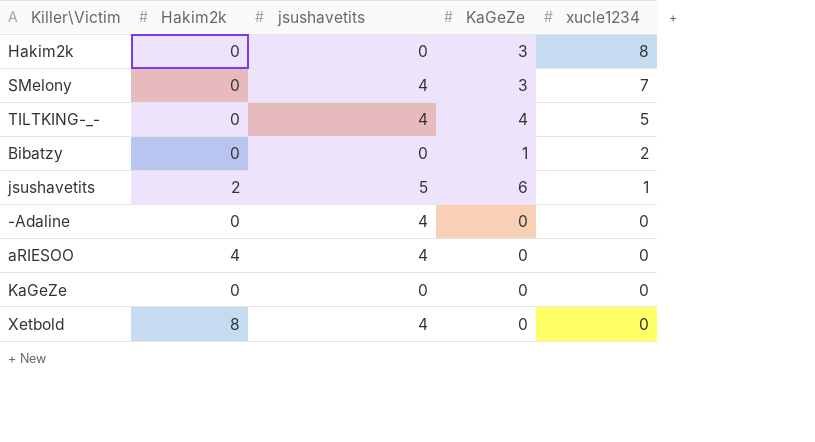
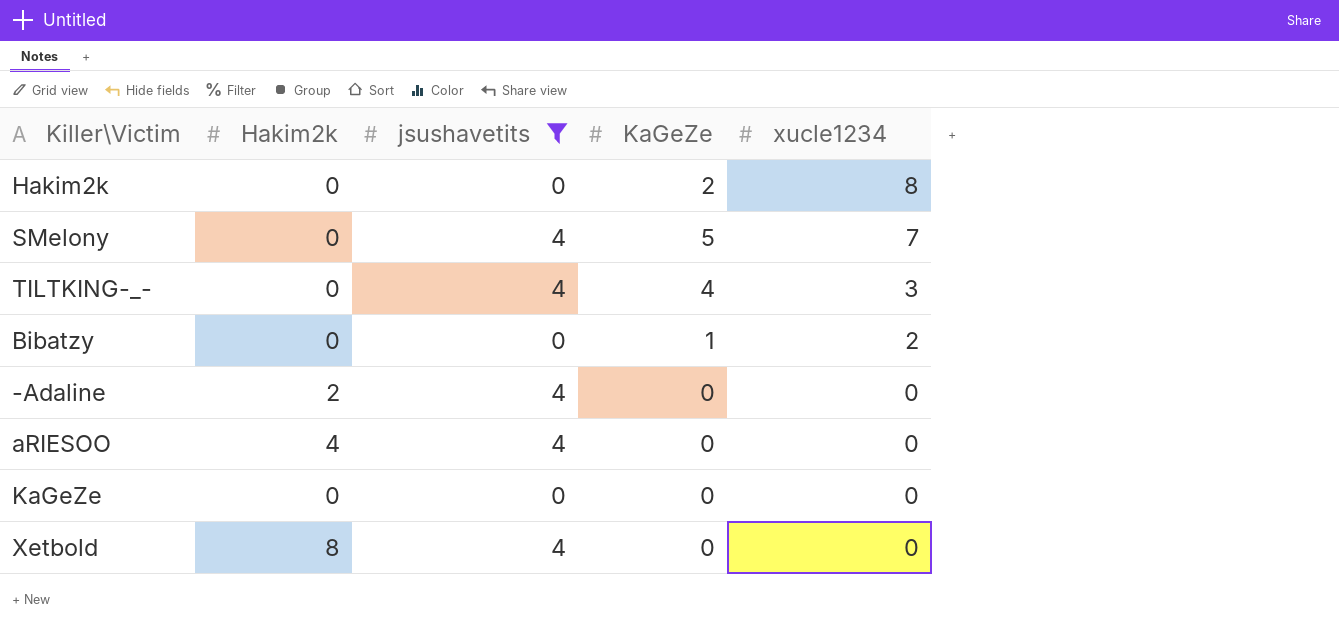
filter: none -> jsushavetits != 5
Hakim2k | KaGeZe: 3 -> 2
SMelony | KaGeZe: 3 -> 5
TILTKING-_- | xucle1234: 5 -> 3
-Adaline | Hakim2k: 0 -> 2

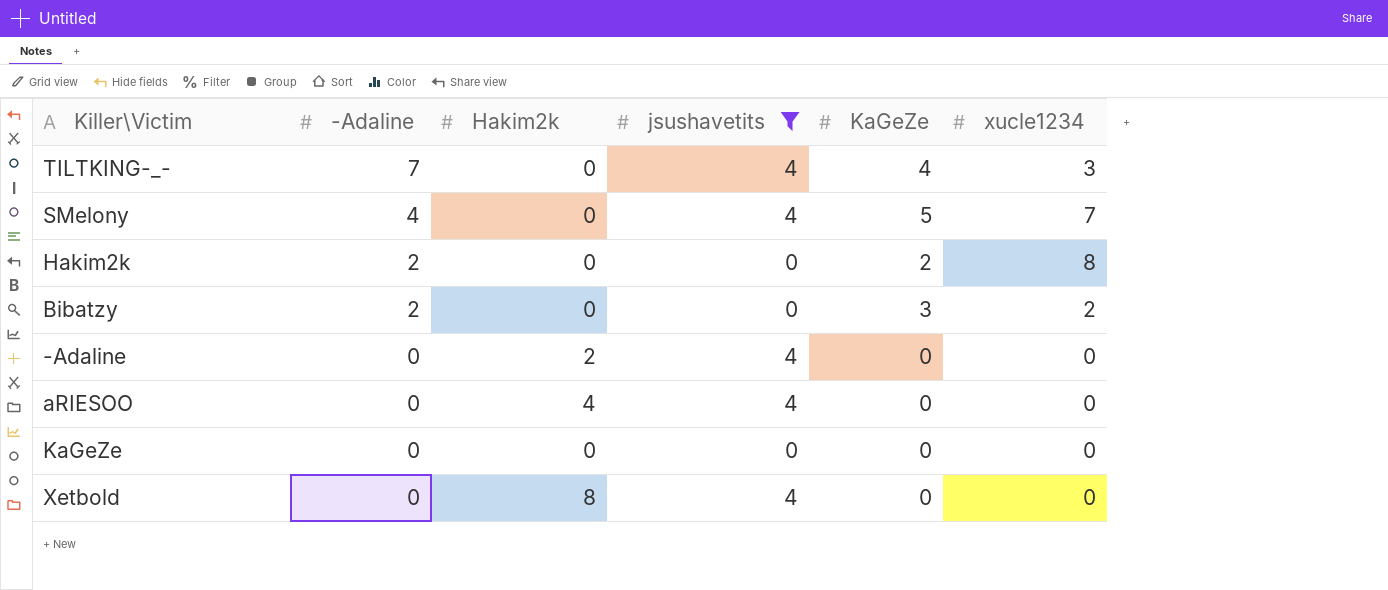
row order: xucle1234 descending -> -Adaline descending
column -Adaline | position: none -> 2
Bibatzy | KaGeZe: 1 -> 3

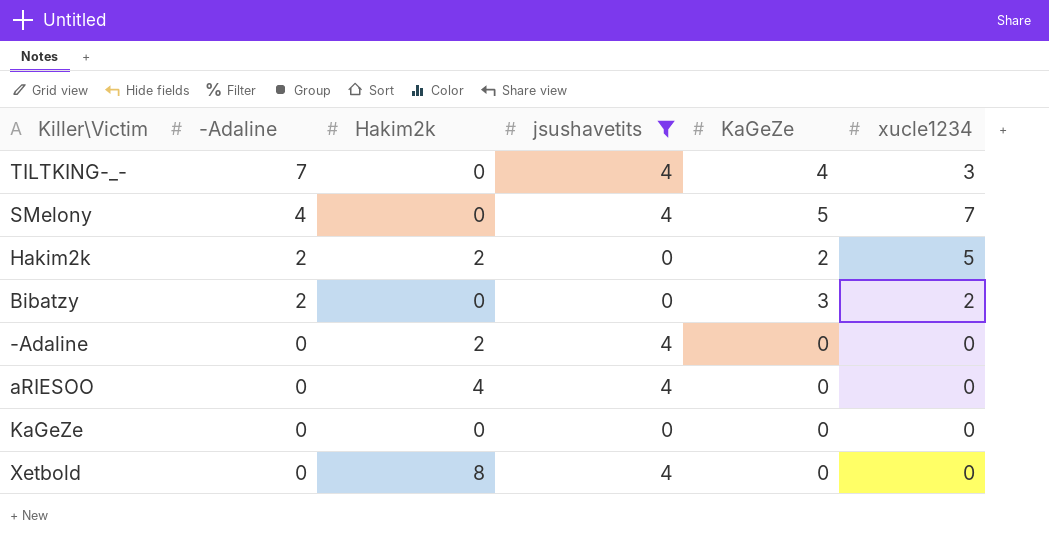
Hakim2k | Hakim2k: 0 -> 2
Hakim2k | xucle1234: 8 -> 5

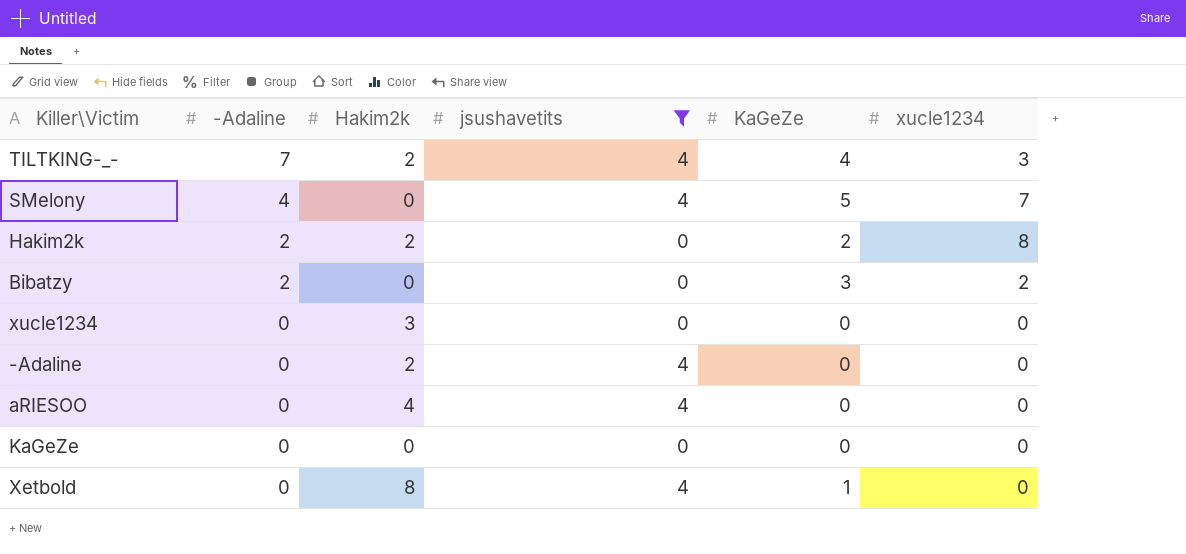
TILTKING-_- | Hakim2k: 0 -> 2
Hakim2k | xucle1234: 5 -> 8
row xucle1234: none -> 0 | 3 | 0 | 0 | 0
Xetbold | KaGeZe: 0 -> 1

